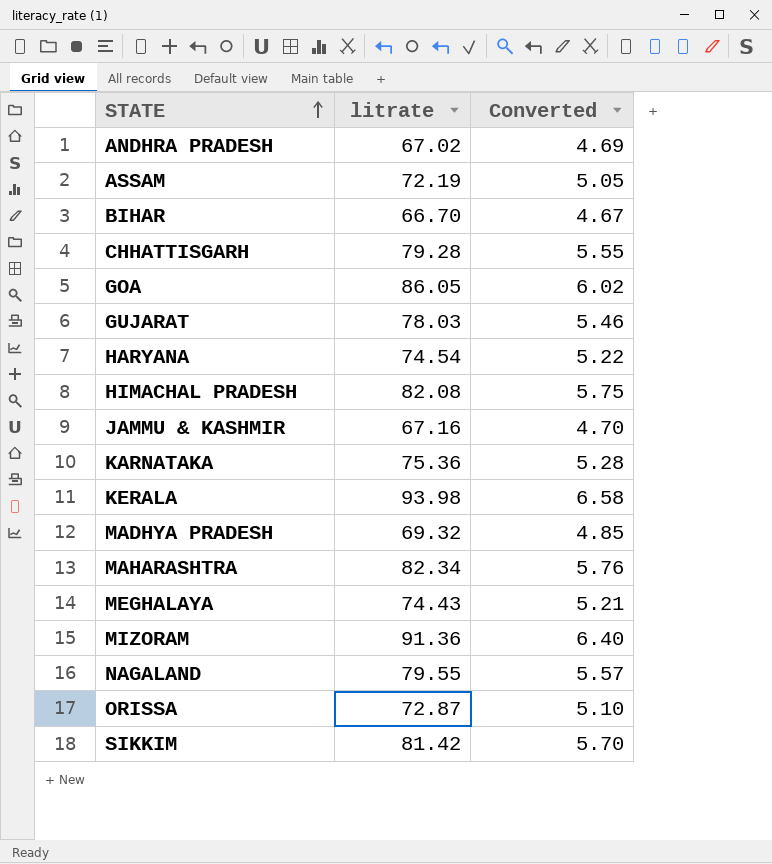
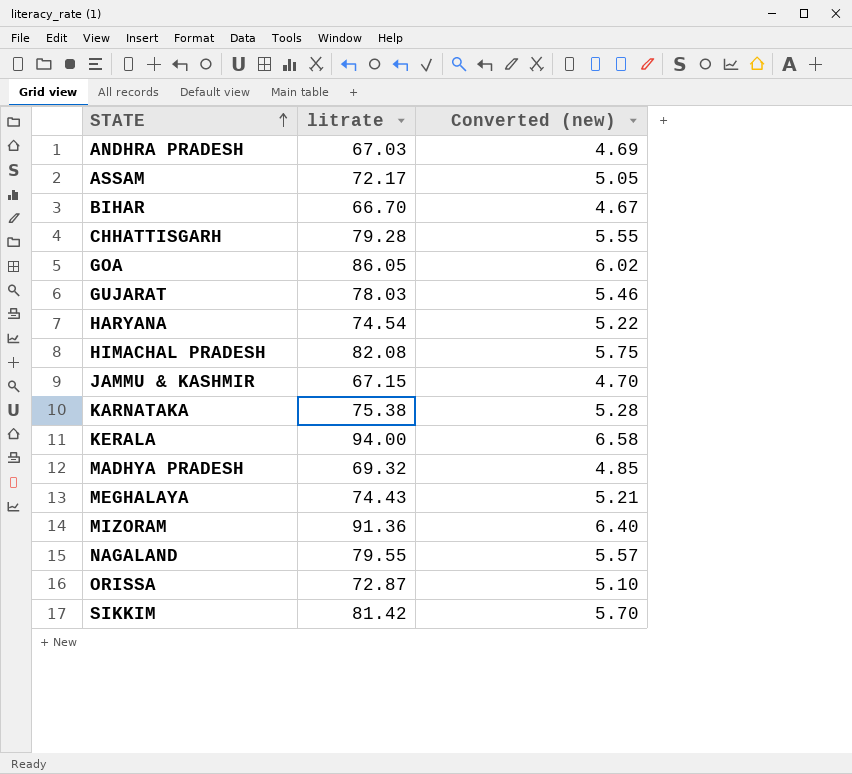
column name: Converted -> Converted (new)
row MAHARASHTRA: 82.34 | 5.76 -> none
ANDHRA PRADESH | litrate: 67.02 -> 67.03
ASSAM | litrate: 72.19 -> 72.17
JAMMU & KASHMIR | litrate: 67.16 -> 67.15
KARNATAKA | litrate: 75.36 -> 75.38
KERALA | litrate: 93.98 -> 94.00

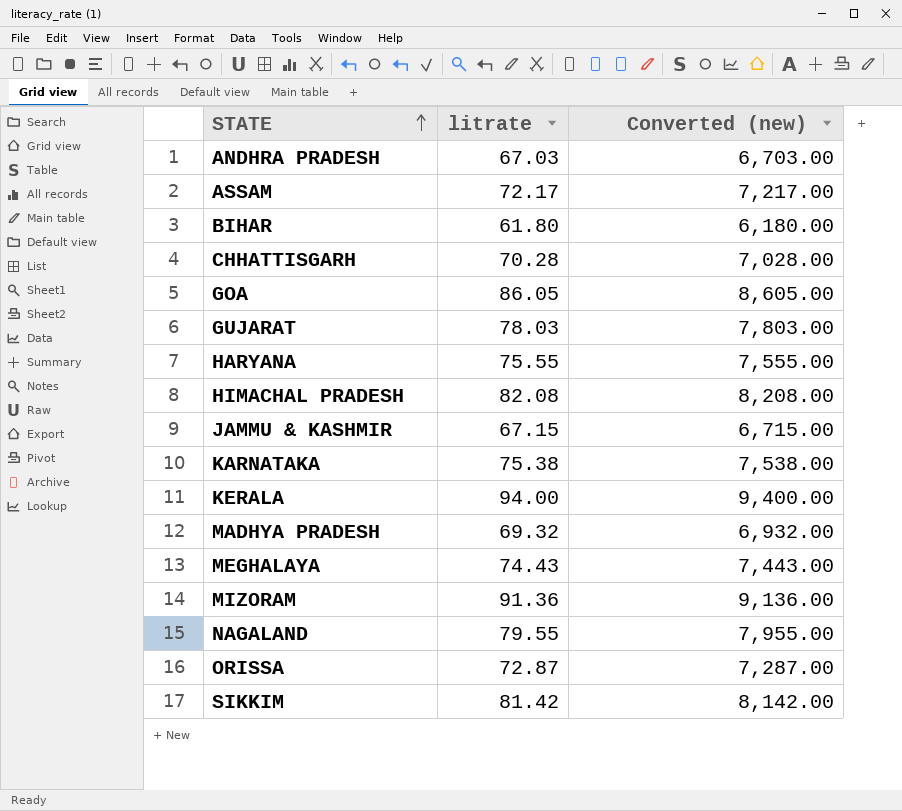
column Converted (new) | formula: [litrate] * 0.07 -> [litrate] * 100
BIHAR | litrate: 66.70 -> 61.80
CHHATTISGARH | litrate: 79.28 -> 70.28
HARYANA | litrate: 74.54 -> 75.55

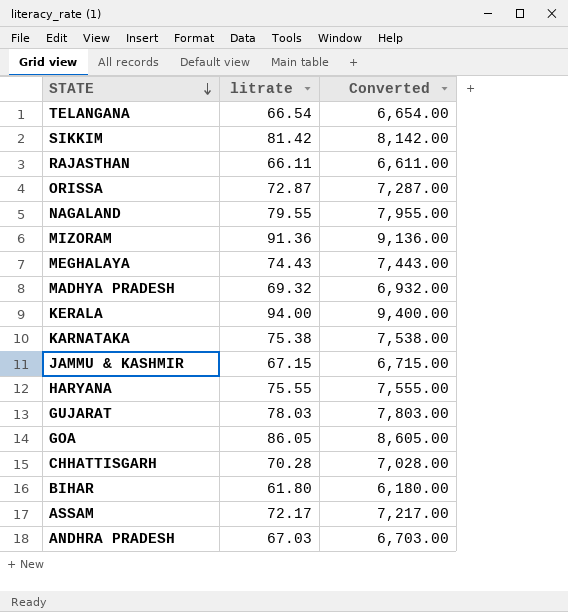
row order: STATE ascending -> STATE descending
column name: Converted (new) -> Converted
row HIMACHAL PRADESH: 82.08 | 8,208.00 -> none
row TELANGANA: none -> 66.54 | 6,654.00
row RAJASTHAN: none -> 66.11 | 6,611.00

